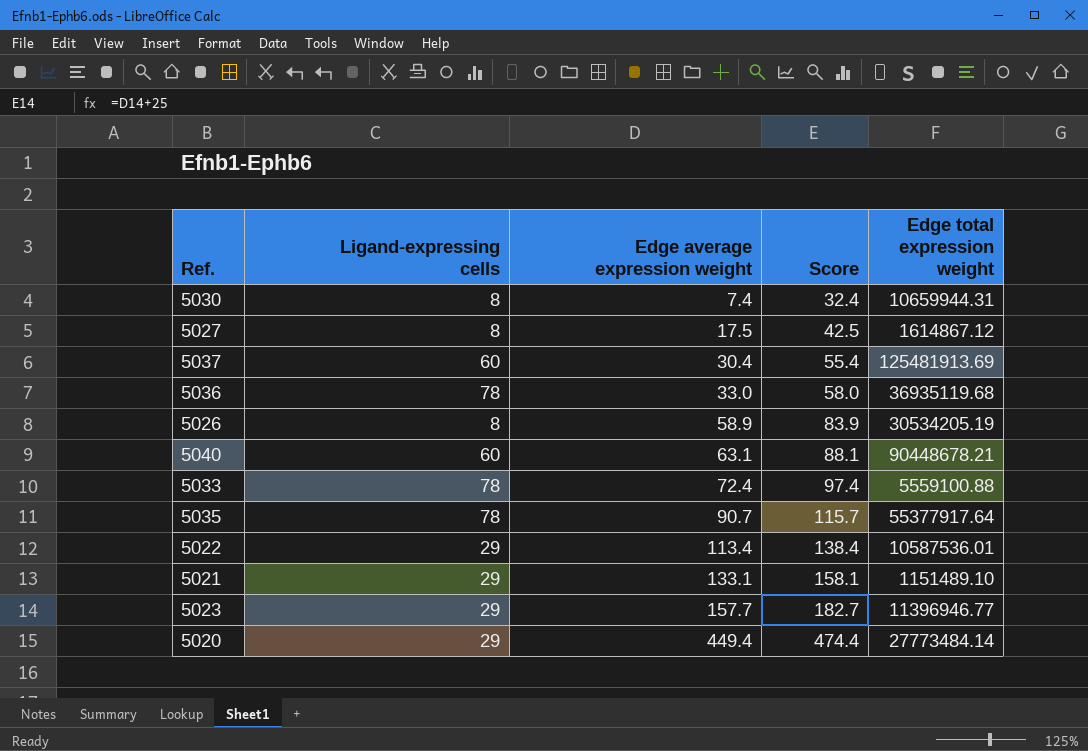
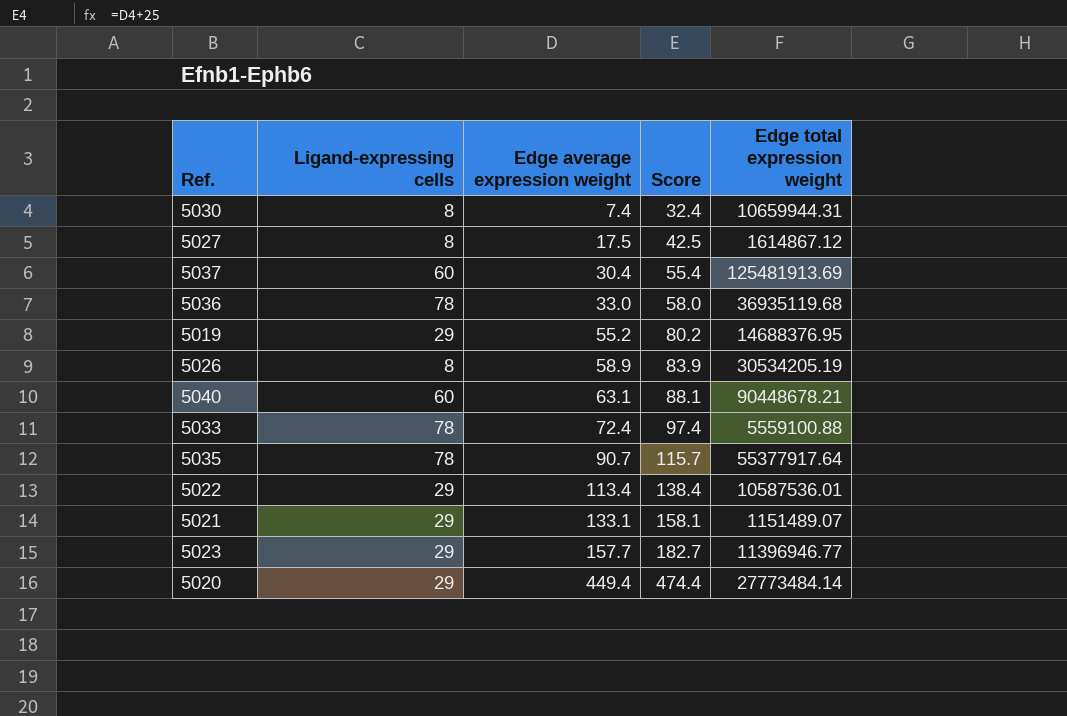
row 5019: none -> 29 | 55.2 | 80.2 | 14688376.95
5021 | Edge total expression weight: 1151489.10 -> 1151489.07

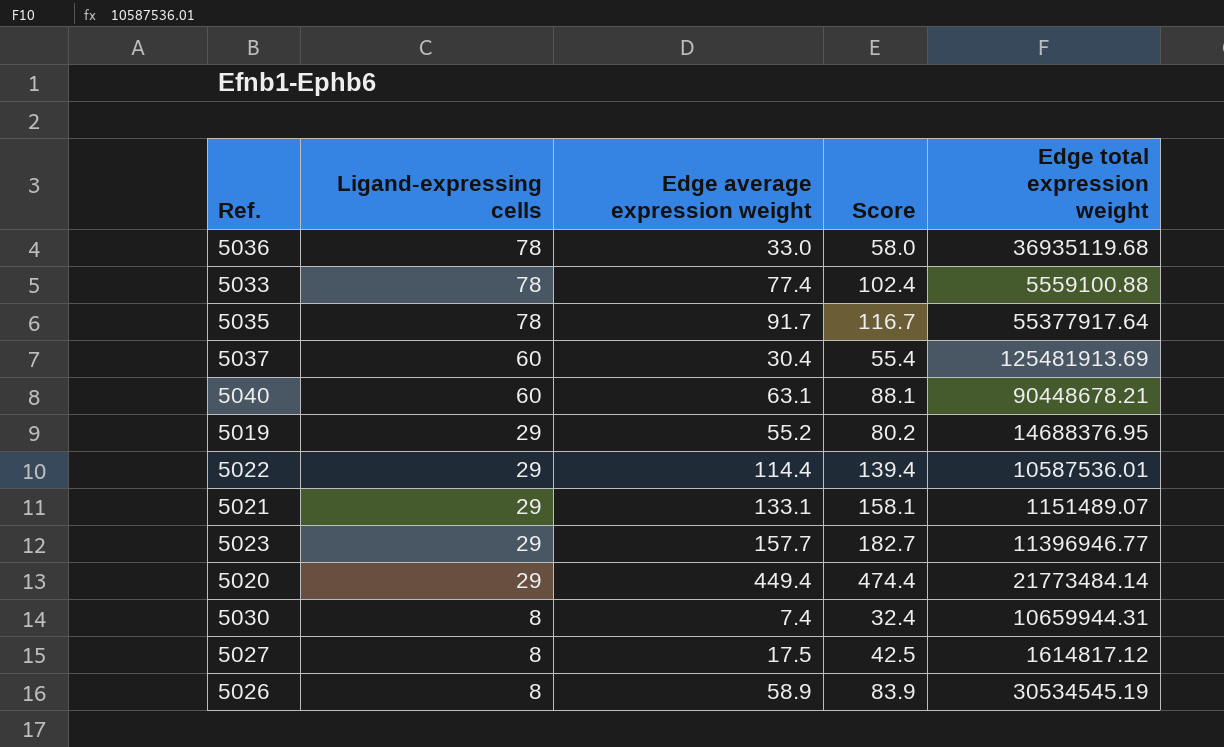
row order: Edge average expression weight ascending -> Ligand-expressing cells descending
5033 | Edge average expression weight: 72.4 -> 77.4
5033 | Score: 97.4 -> 102.4
5035 | Edge average expression weight: 90.7 -> 91.7
5035 | Score: 115.7 -> 116.7
5022 | Edge average expression weight: 113.4 -> 114.4
5022 | Score: 138.4 -> 139.4
5020 | Edge total expression weight: 27773484.14 -> 21773484.14
5027 | Edge total expression weight: 1614867.12 -> 1614817.12
5026 | Edge total expression weight: 30534205.19 -> 30534545.19

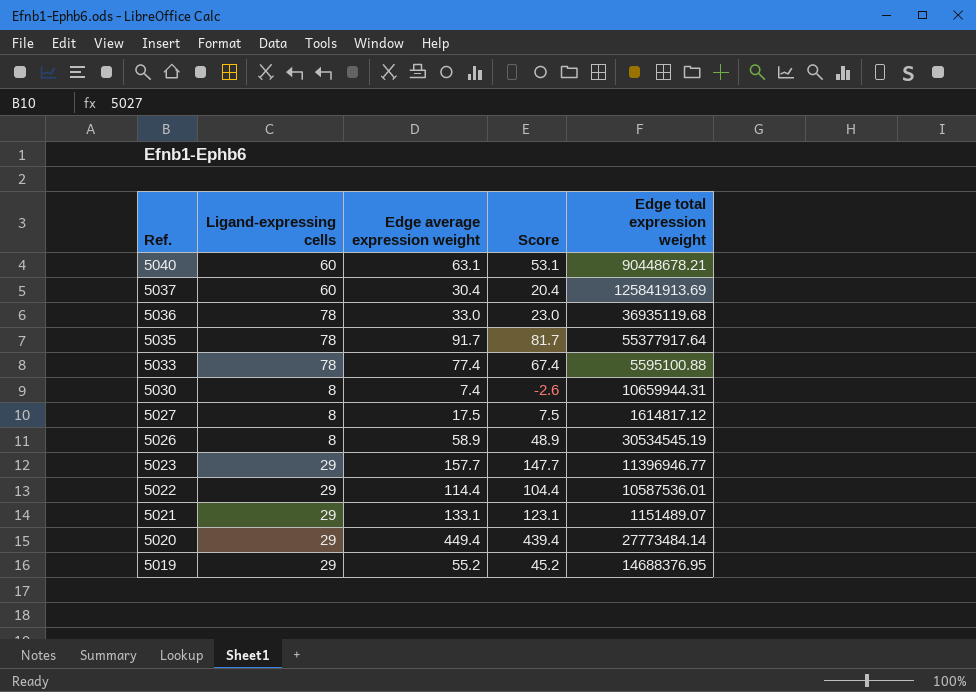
row order: Ligand-expressing cells descending -> Ref. descending
column Score | formula: [Edge average expression weight] + 25 -> [Edge average expression weight] - 10
5037 | Edge total expression weight: 125481913.69 -> 125841913.69
5033 | Edge total expression weight: 5559100.88 -> 5595100.88
5020 | Edge total expression weight: 21773484.14 -> 27773484.14

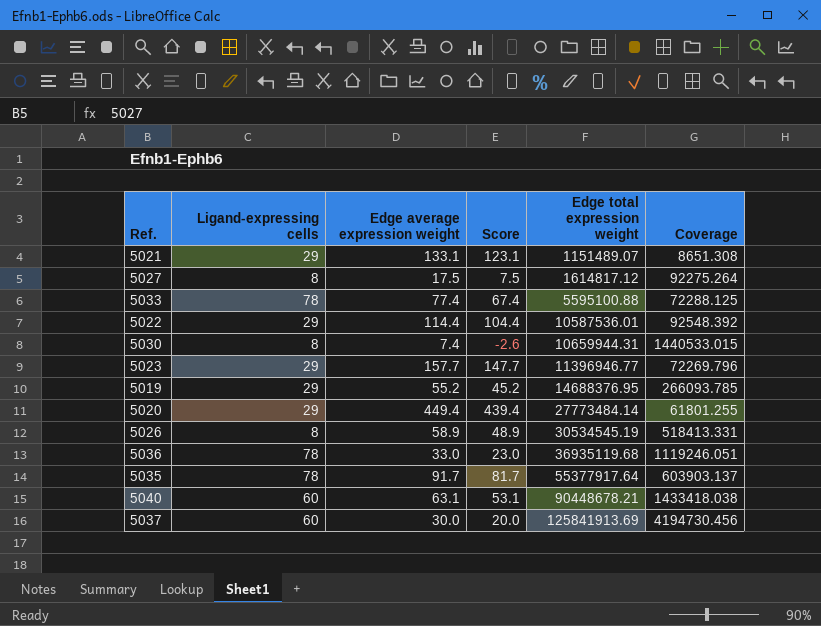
row order: Ref. descending -> Edge total expression weight ascending
column Coverage | formula: none -> [Edge total expression weight] / [Edge average expression weight]
5037 | Edge average expression weight: 30.4 -> 30.0
5037 | Score: 20.4 -> 20.0

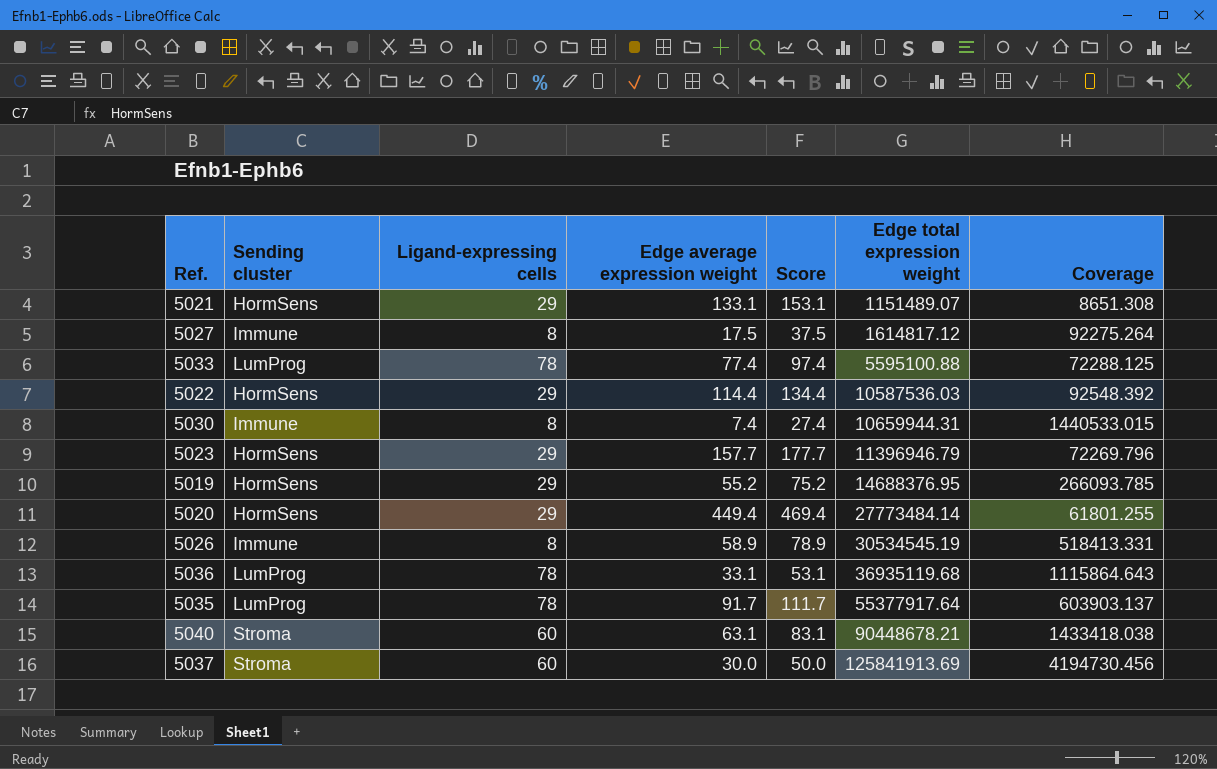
column Sending cluster | position: none -> 2
column Score | formula: [Edge average expression weight] - 10 -> [Edge average expression weight] + 20
5022 | Edge total expression weight: 10587536.01 -> 10587536.03
5023 | Edge total expression weight: 11396946.77 -> 11396946.79
5036 | Edge average expression weight: 33.0 -> 33.1
5036 | Coverage: 1119246.051 -> 1115864.643

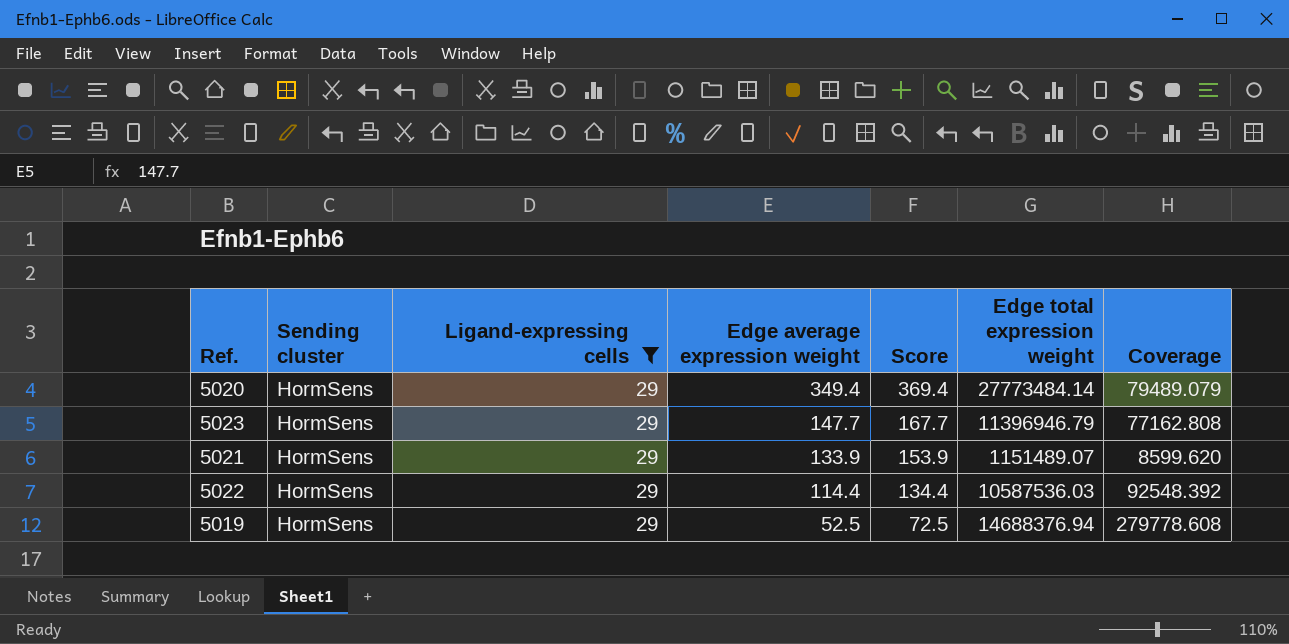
filter: none -> Ligand-expressing cells = 29
row order: Edge total expression weight ascending -> Edge average expression weight descending
5020 | Edge average expression weight: 449.4 -> 349.4
5020 | Score: 469.4 -> 369.4
5020 | Coverage: 61801.255 -> 79489.079
5023 | Edge average expression weight: 157.7 -> 147.7
5023 | Score: 177.7 -> 167.7
5023 | Coverage: 72269.796 -> 77162.808
5021 | Edge average expression weight: 133.1 -> 133.9
5021 | Score: 153.1 -> 153.9
5021 | Coverage: 8651.308 -> 8599.620
5019 | Edge average expression weight: 55.2 -> 52.5
5019 | Score: 75.2 -> 72.5
5019 | Edge total expression weight: 14688376.95 -> 14688376.94
5019 | Coverage: 266093.785 -> 279778.608

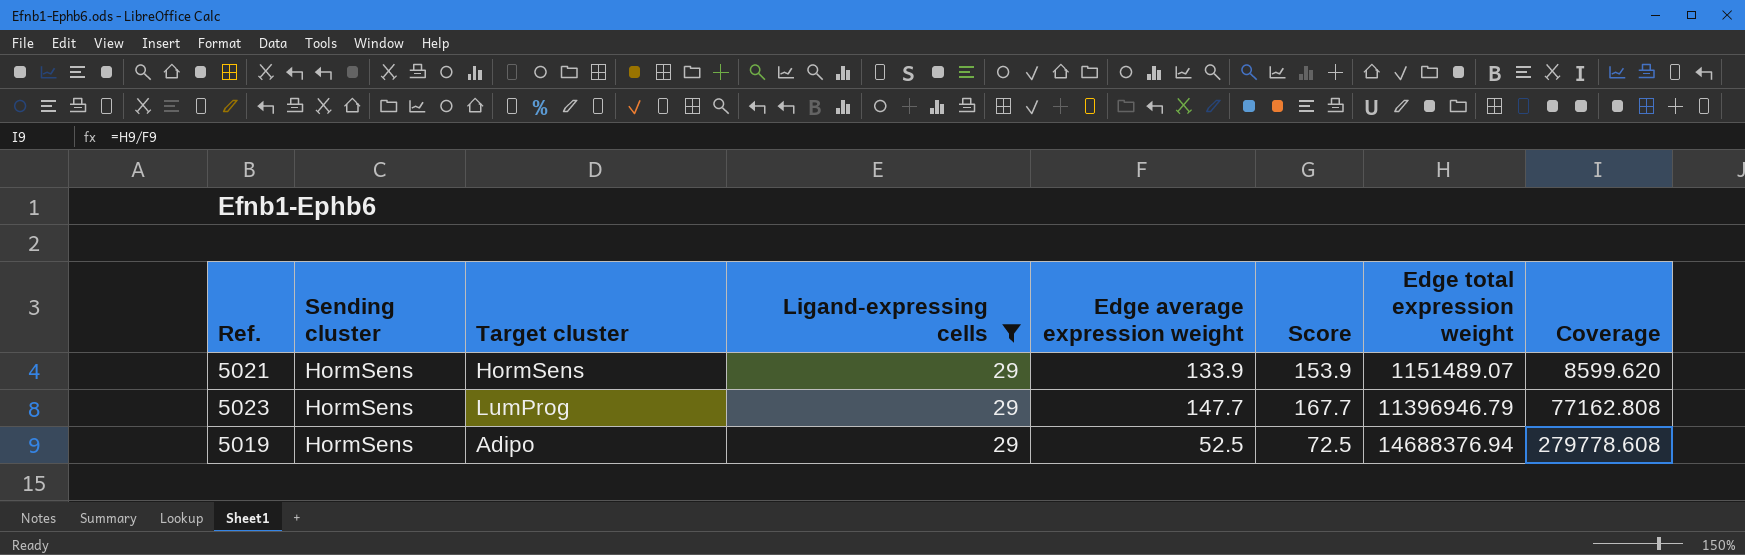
row order: Edge average expression weight descending -> Edge total expression weight ascending
column Target cluster | position: none -> 3
row 5020: HormSens | 29 | 349.4 | 369.4 | 27773484.14 | 79489.079 -> none
row 5022: HormSens | 29 | 114.4 | 134.4 | 10587536.03 | 92548.392 -> none

